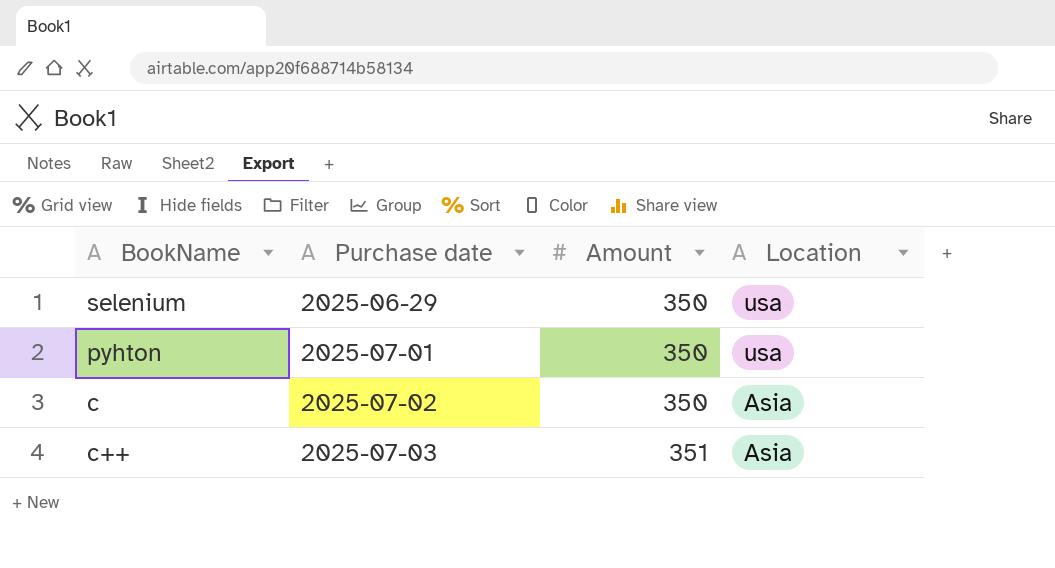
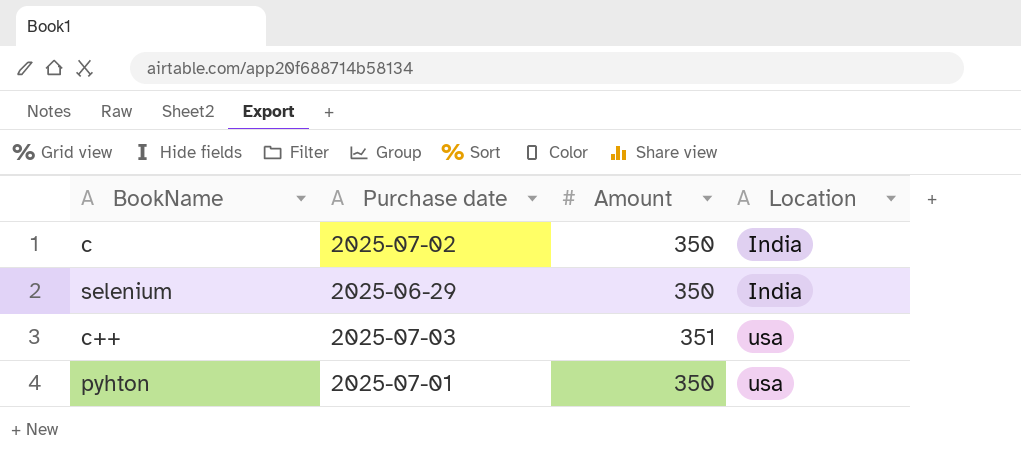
row order: Purchase date ascending -> Location ascending
c | Location: Asia -> India
selenium | Location: usa -> India
c++ | Location: Asia -> usa

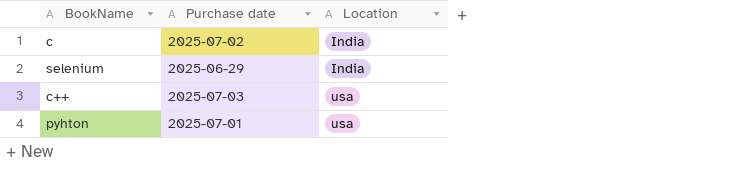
column Amount | position: 3 -> none

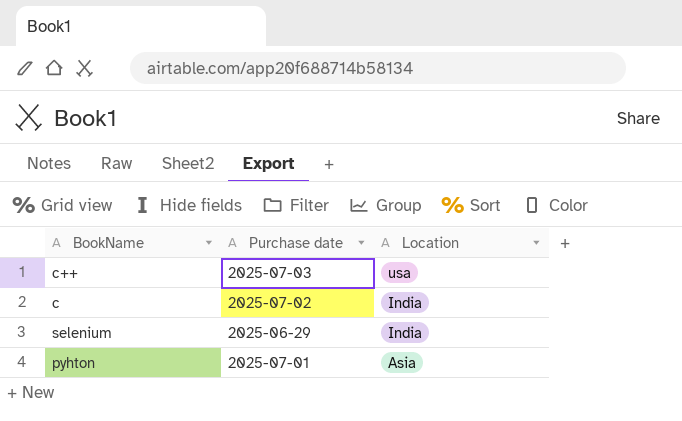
row order: Location ascending -> Location descending
pyhton | Location: usa -> Asia

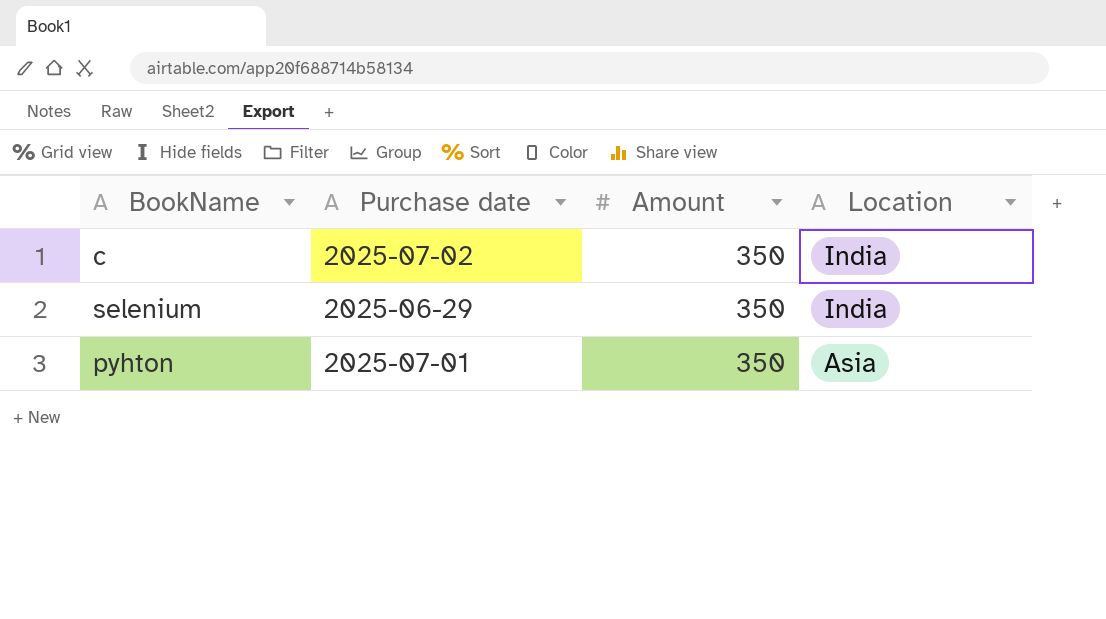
column Amount | position: none -> 3
row c++: 2025-07-03 | usa -> none

